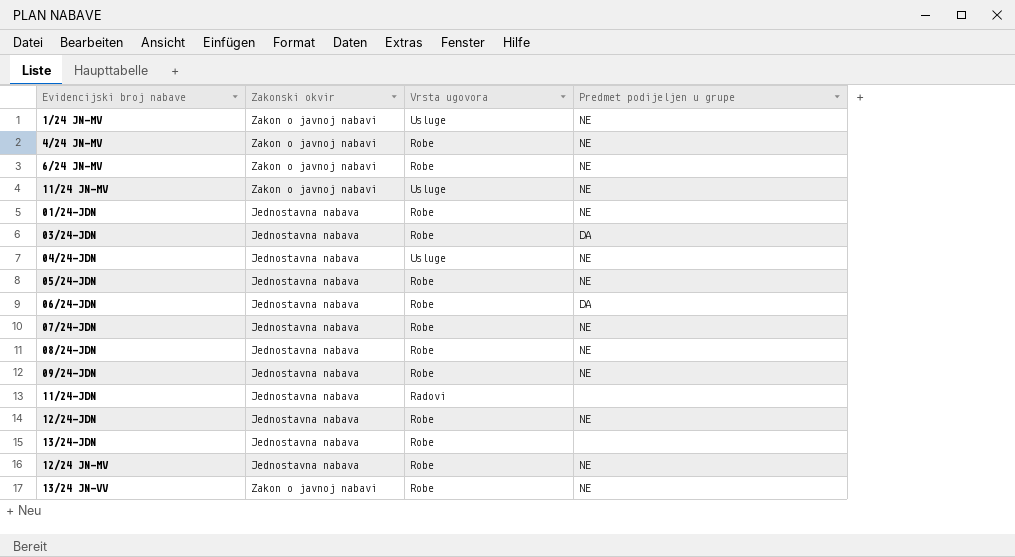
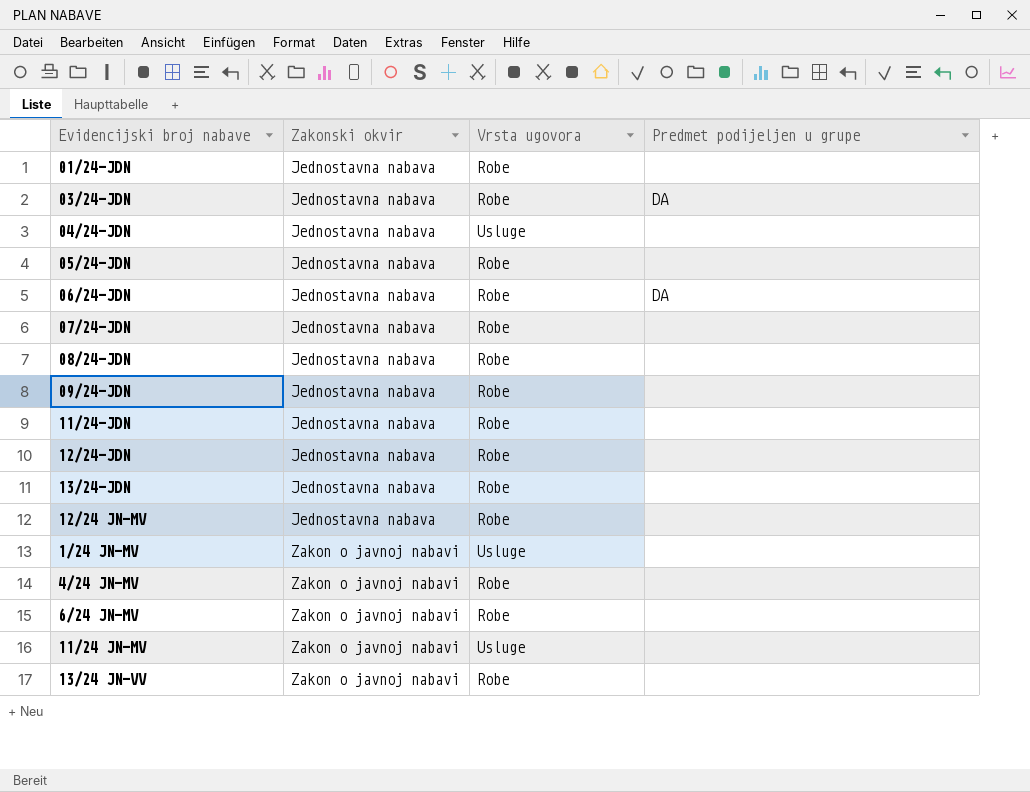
row order: none -> Zakonski okvir ascending
01/24-JDN | Predmet podijeljen u grupe: NE -> none
04/24-JDN | Predmet podijeljen u grupe: NE -> none
05/24-JDN | Predmet podijeljen u grupe: NE -> none
07/24-JDN | Predmet podijeljen u grupe: NE -> none
08/24-JDN | Predmet podijeljen u grupe: NE -> none
09/24-JDN | Predmet podijeljen u grupe: NE -> none
11/24-JDN | Vrsta ugovora: Radovi -> Robe
12/24-JDN | Predmet podijeljen u grupe: NE -> none
12/24 JN-MV | Predmet podijeljen u grupe: NE -> none
1/24 JN-MV | Predmet podijeljen u grupe: NE -> none
4/24 JN-MV | Predmet podijeljen u grupe: NE -> none
6/24 JN-MV | Predmet podijeljen u grupe: NE -> none
11/24 JN-MV | Predmet podijeljen u grupe: NE -> none
13/24 JN-VV | Predmet podijeljen u grupe: NE -> none

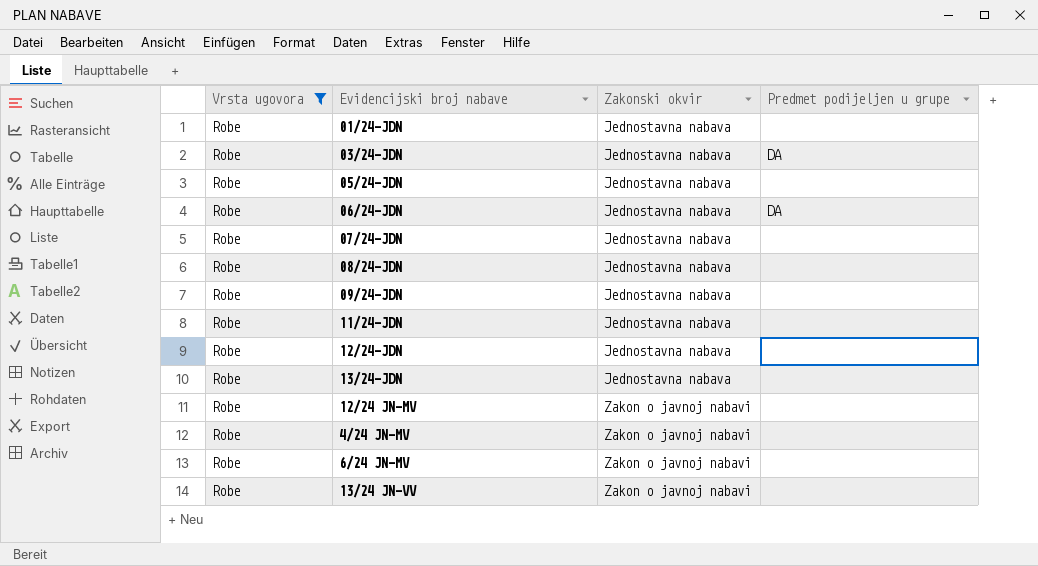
filter: none -> Vrsta ugovora = Robe
column Vrsta ugovora | position: 3 -> 1
12/24 JN-MV | Zakonski okvir: Jednostavna nabava -> Zakon o javnoj nabavi

